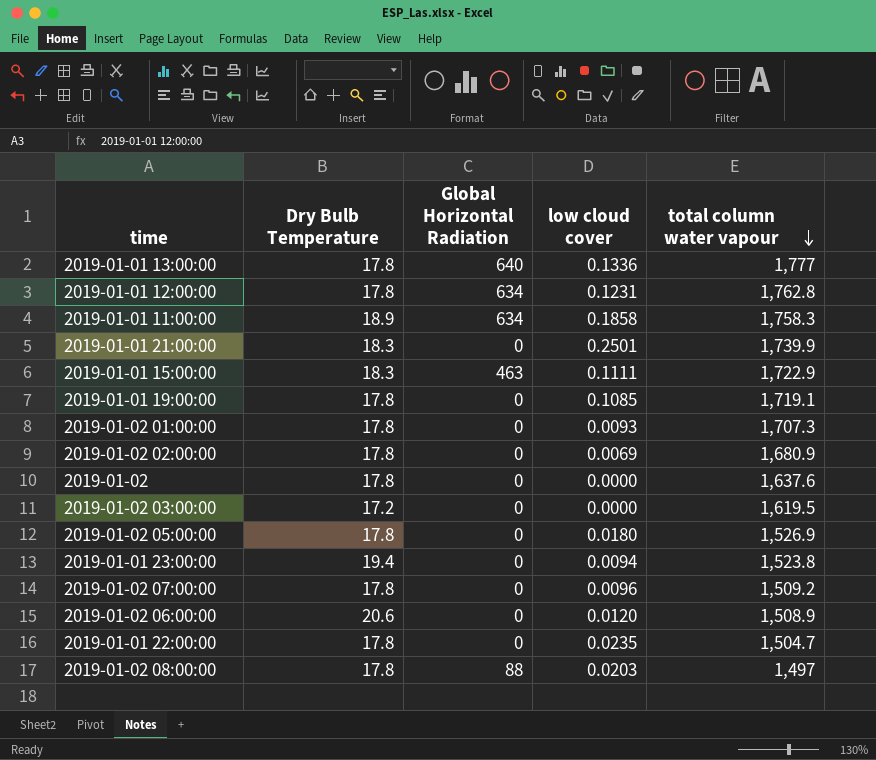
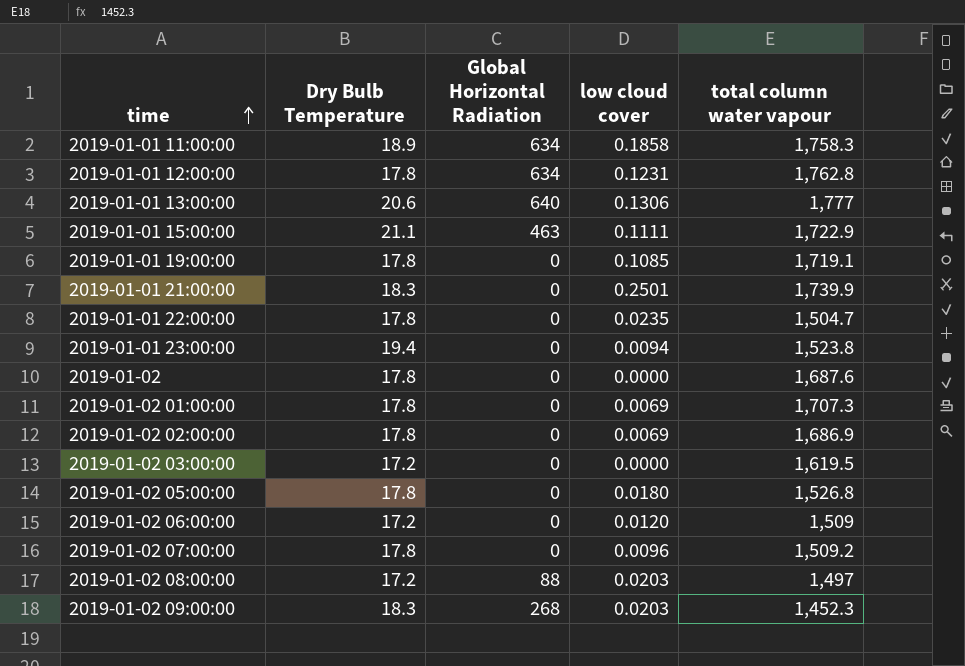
row order: total column water vapour descending -> time ascending
2019-01-01 13:00:00 | Dry Bulb Temperature: 17.8 -> 20.6
2019-01-01 13:00:00 | low cloud cover: 0.1336 -> 0.1306
2019-01-01 15:00:00 | Dry Bulb Temperature: 18.3 -> 21.1
2019-01-02 | total column water vapour: 1,637.6 -> 1,687.6
2019-01-02 01:00:00 | low cloud cover: 0.0093 -> 0.0069
2019-01-02 02:00:00 | total column water vapour: 1,680.9 -> 1,686.9
2019-01-02 05:00:00 | total column water vapour: 1,526.9 -> 1,526.8
2019-01-02 06:00:00 | Dry Bulb Temperature: 20.6 -> 17.2
2019-01-02 06:00:00 | total column water vapour: 1,508.9 -> 1,509
2019-01-02 08:00:00 | Dry Bulb Temperature: 17.8 -> 17.2
row 2019-01-02 09:00:00: none -> 18.3 | 268 | 0.0203 | 1,452.3

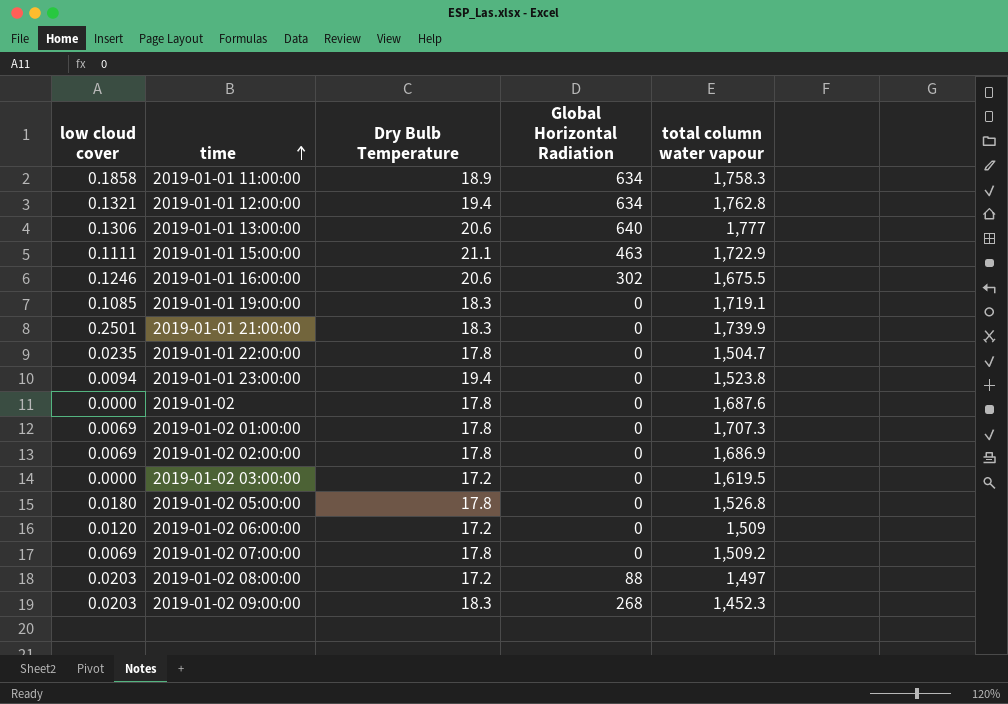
column low cloud cover | position: 4 -> 1
2019-01-01 12:00:00 | low cloud cover: 0.1231 -> 0.1321
2019-01-01 12:00:00 | Dry Bulb Temperature: 17.8 -> 19.4
row 2019-01-01 16:00:00: none -> 0.1246 | 20.6 | 302 | 1,675.5
2019-01-01 19:00:00 | Dry Bulb Temperature: 17.8 -> 18.3
2019-01-02 07:00:00 | low cloud cover: 0.0096 -> 0.0069

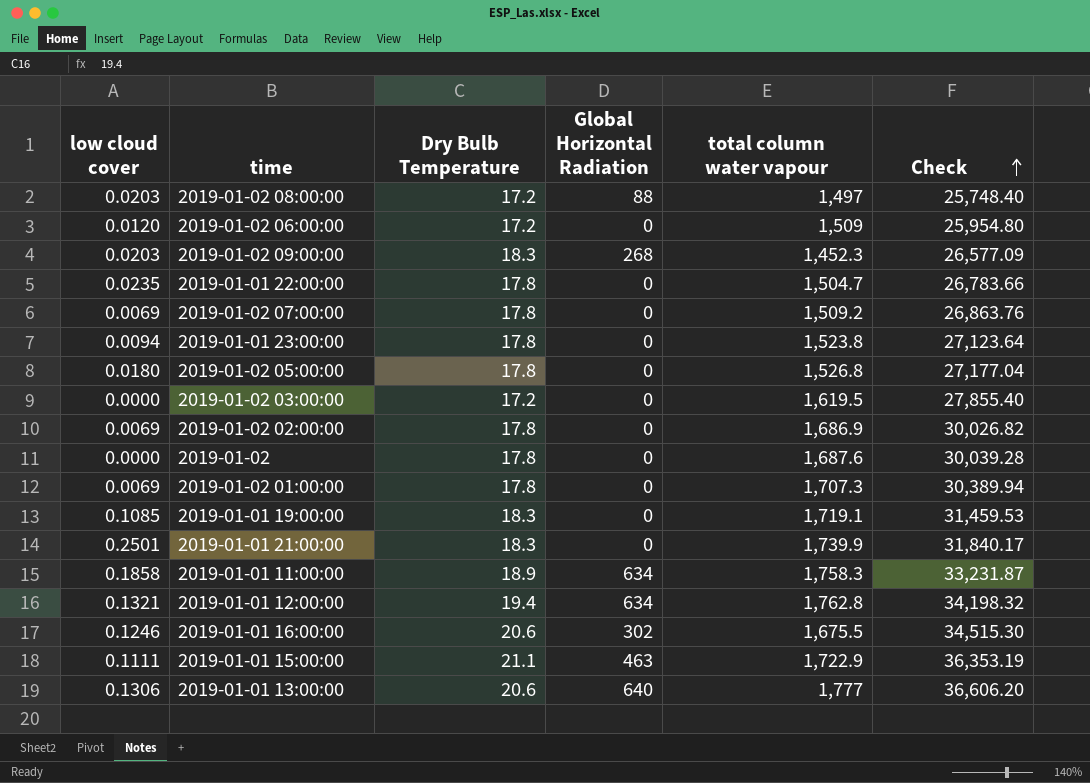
row order: time ascending -> Check ascending
column Check | formula: none -> [Dry Bulb Temperature] * [total column water vapour]
2019-01-01 23:00:00 | Dry Bulb Temperature: 19.4 -> 17.8

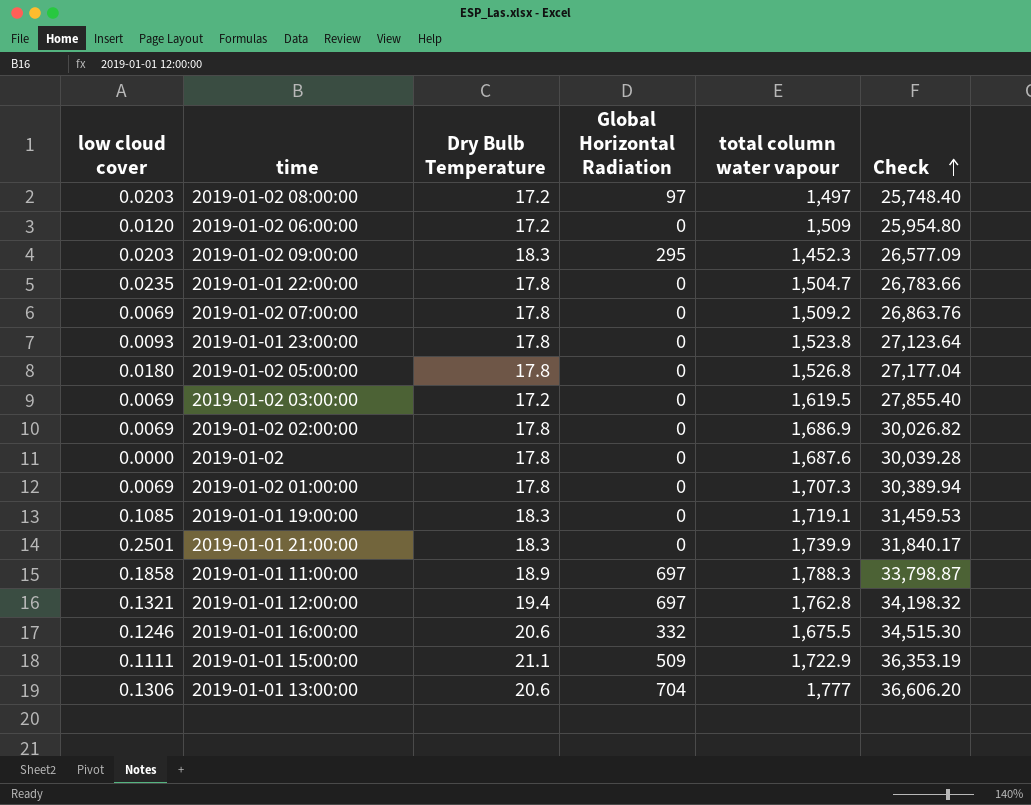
2019-01-02 08:00:00 | Global Horizontal Radiation: 88 -> 97
2019-01-02 09:00:00 | Global Horizontal Radiation: 268 -> 295
2019-01-01 23:00:00 | low cloud cover: 0.0094 -> 0.0093
2019-01-02 03:00:00 | low cloud cover: 0.0000 -> 0.0069
2019-01-01 11:00:00 | Global Horizontal Radiation: 634 -> 697
2019-01-01 11:00:00 | total column water vapour: 1,758.3 -> 1,788.3
2019-01-01 11:00:00 | Check: 33,231.87 -> 33,798.87
2019-01-01 12:00:00 | Global Horizontal Radiation: 634 -> 697
2019-01-01 16:00:00 | Global Horizontal Radiation: 302 -> 332
2019-01-01 15:00:00 | Global Horizontal Radiation: 463 -> 509
2019-01-01 13:00:00 | Global Horizontal Radiation: 640 -> 704

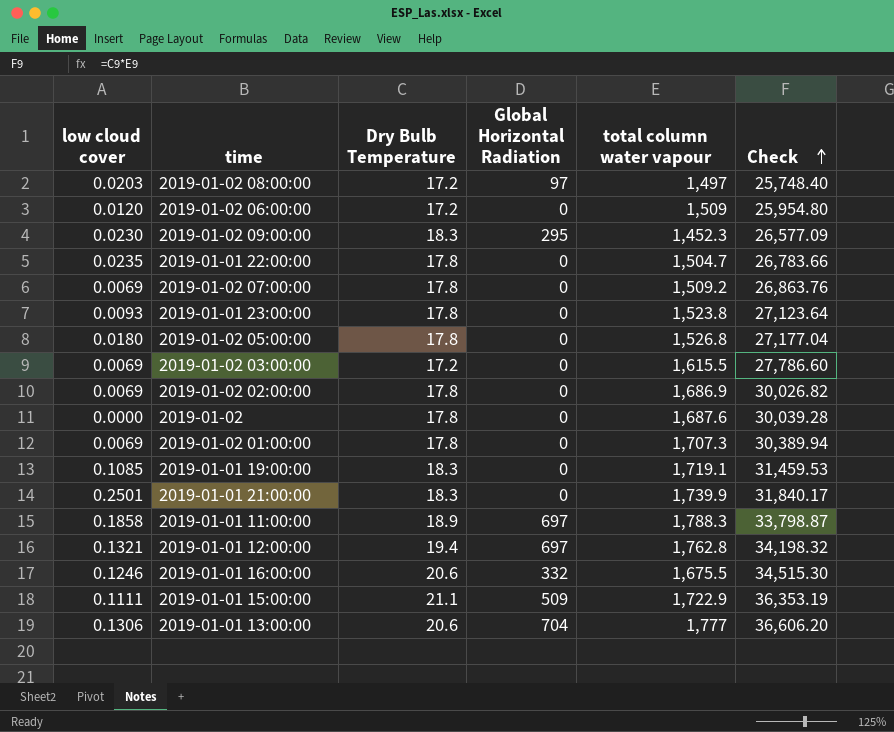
2019-01-02 09:00:00 | low cloud cover: 0.0203 -> 0.0230
2019-01-02 03:00:00 | total column water vapour: 1,619.5 -> 1,615.5
2019-01-02 03:00:00 | Check: 27,855.40 -> 27,786.60

